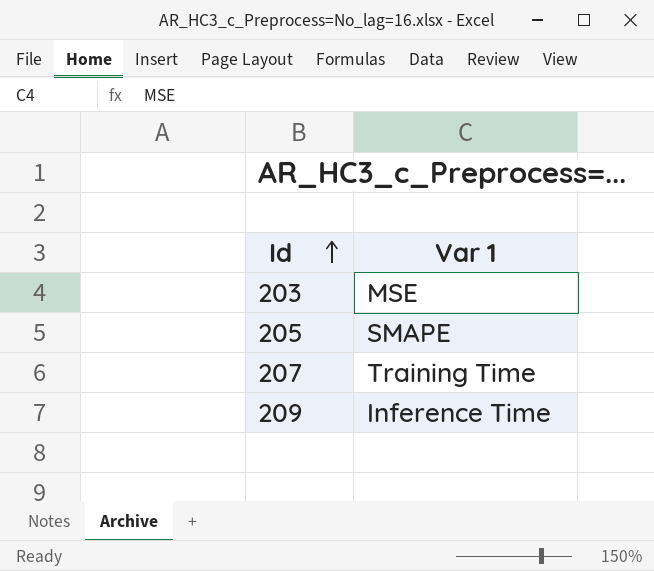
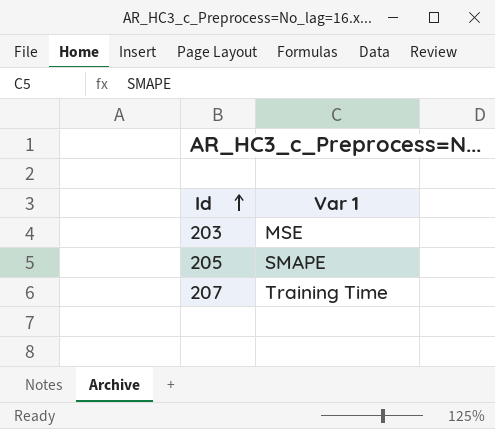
row 209: Inference Time -> none

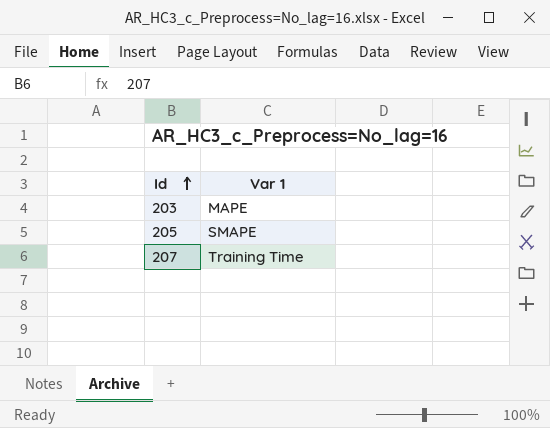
203 | Var 1: MSE -> MAPE

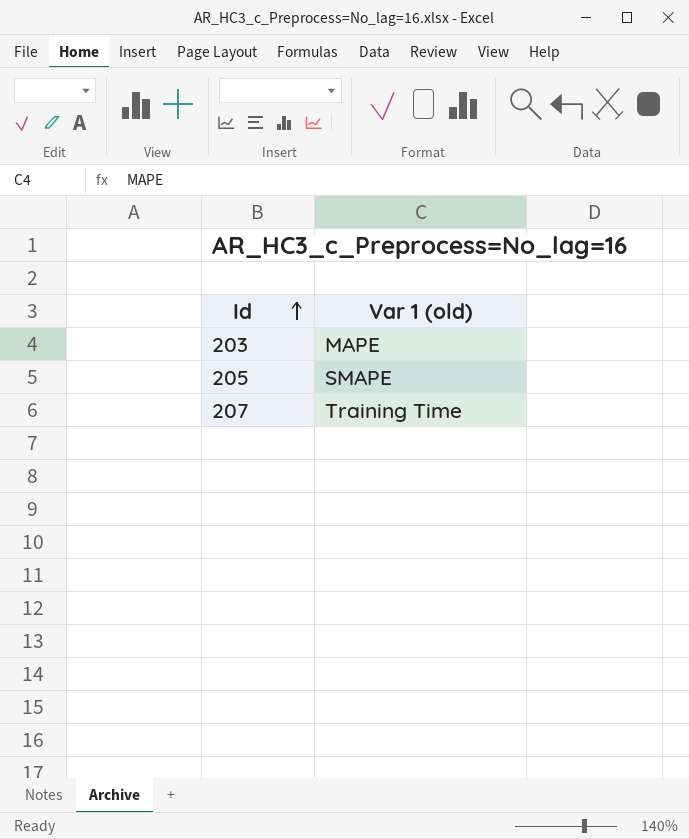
column name: Var 1 -> Var 1 (old)

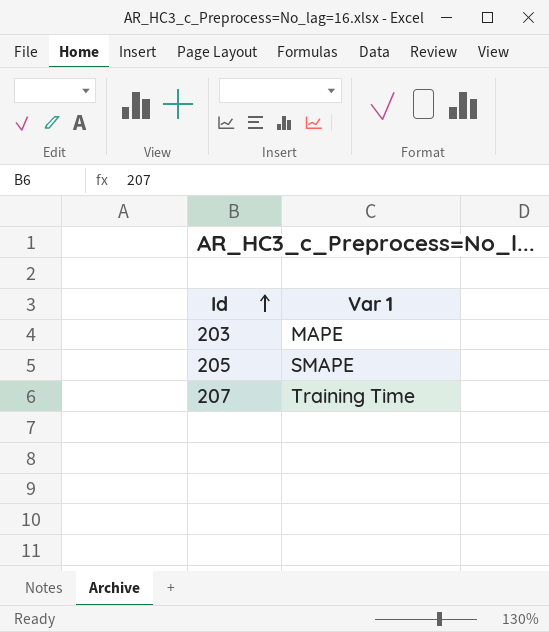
column name: Var 1 (old) -> Var 1

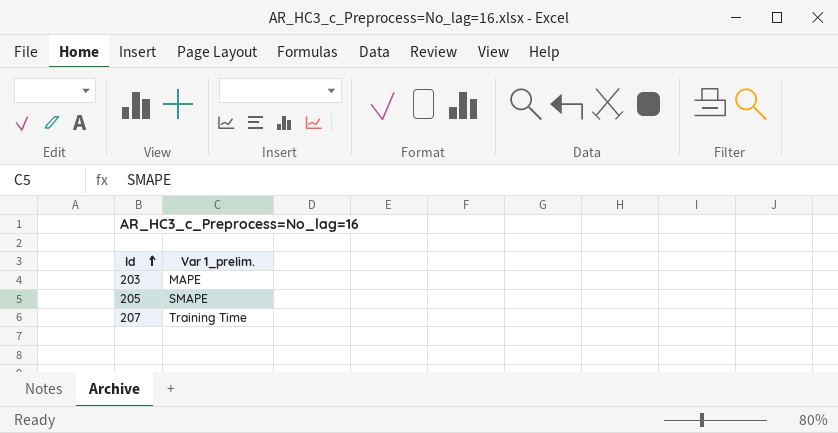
column name: Var 1 -> Var 1_prelim.

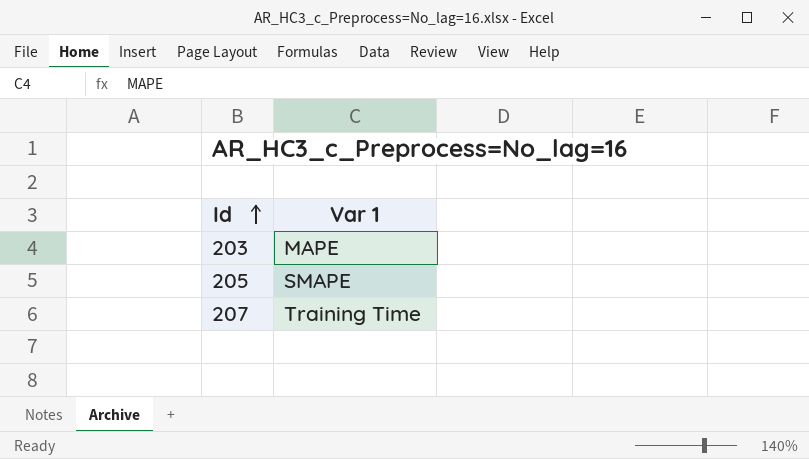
column name: Var 1_prelim. -> Var 1

